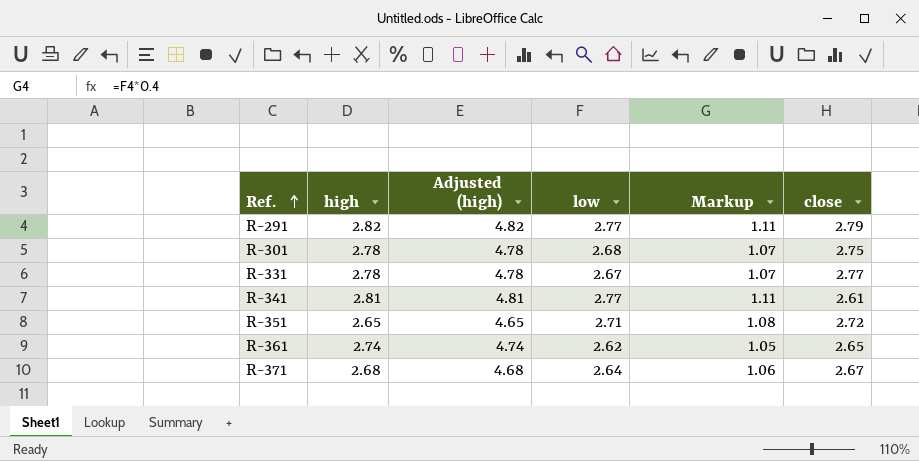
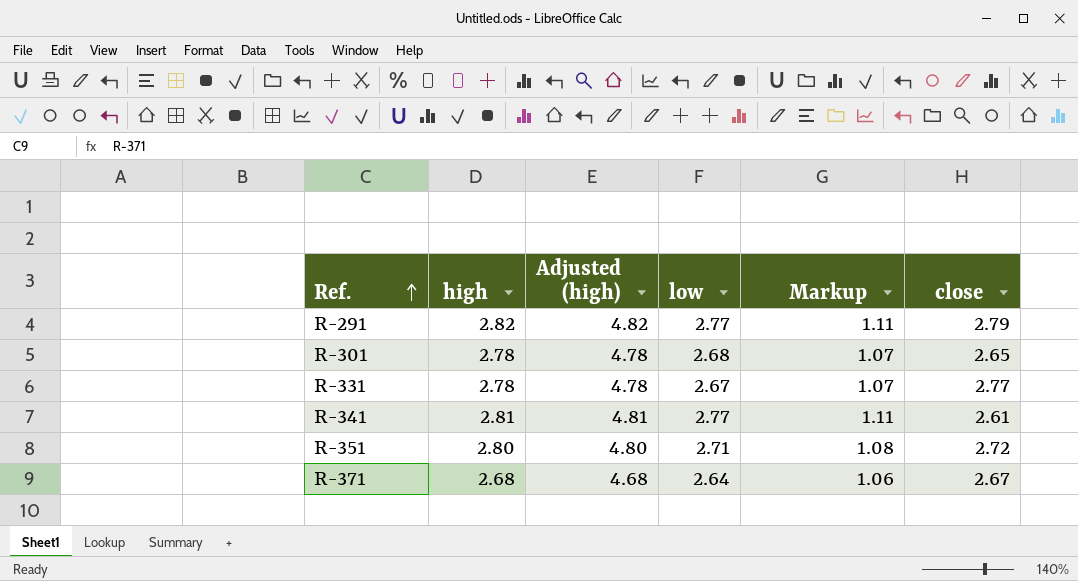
row R-361: 2.74 | 4.74 | 2.62 | 1.05 | 2.65 -> none
R-301 | close: 2.75 -> 2.65
R-351 | high: 2.65 -> 2.80
R-351 | Adjusted (high): 4.65 -> 4.80

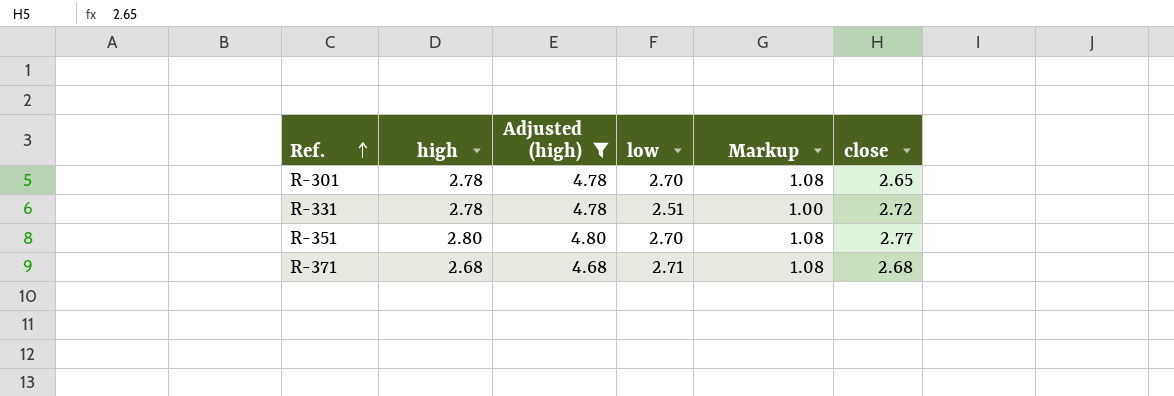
filter: none -> Adjusted (high) <= 4.80
R-301 | low: 2.68 -> 2.70
R-301 | Markup: 1.07 -> 1.08
R-331 | low: 2.67 -> 2.51
R-331 | Markup: 1.07 -> 1.00
R-331 | close: 2.77 -> 2.72
R-351 | low: 2.71 -> 2.70
R-351 | close: 2.72 -> 2.77
R-371 | low: 2.64 -> 2.71
R-371 | Markup: 1.06 -> 1.08
R-371 | close: 2.67 -> 2.68

